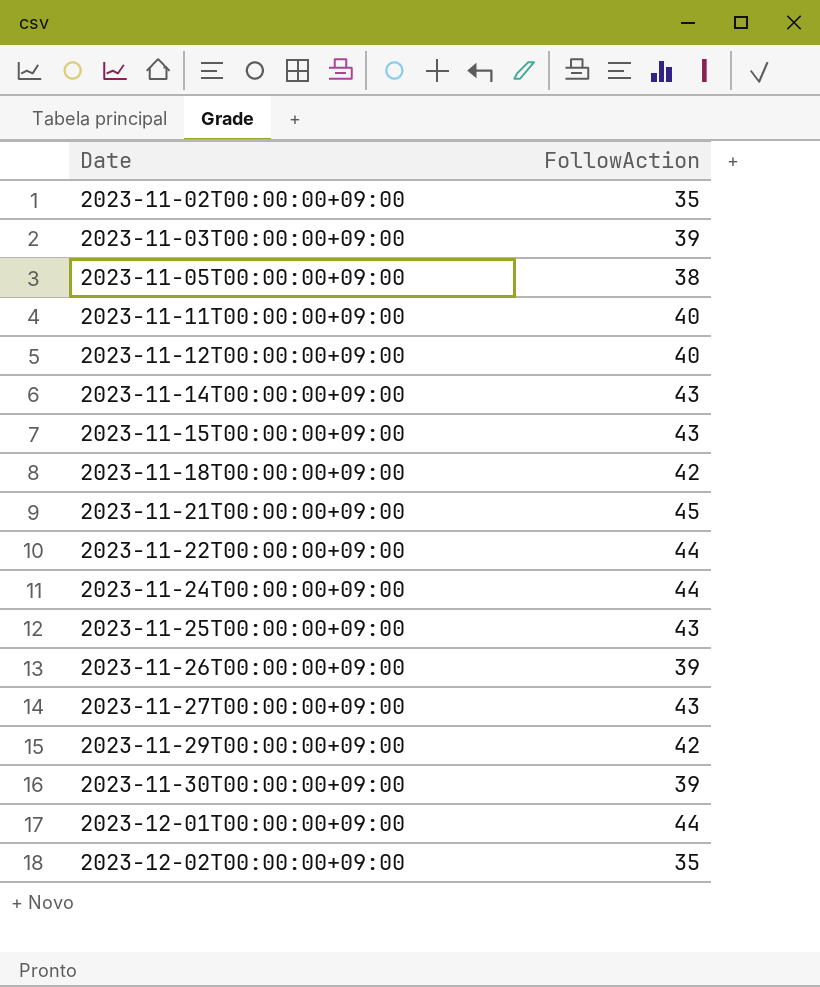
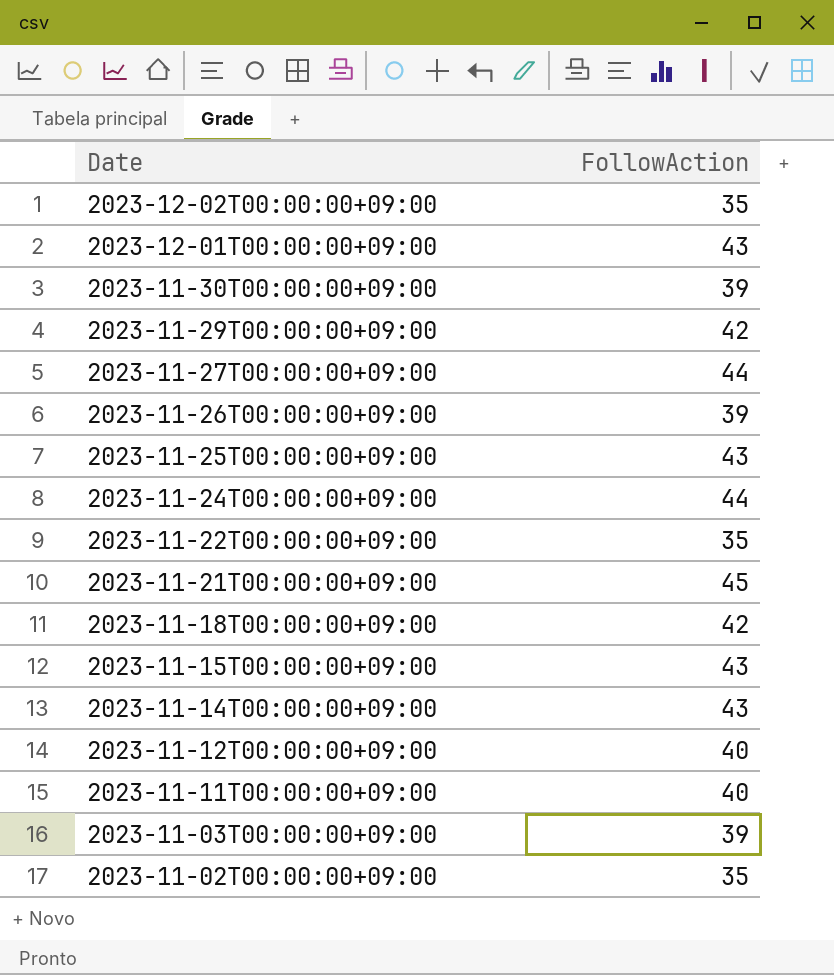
row order: Date ascending -> Date descending
row 2023-11-05T00:00:00+09:00: 38 -> none
2023-12-01T00:00:00+09:00 | FollowAction: 44 -> 43
2023-11-27T00:00:00+09:00 | FollowAction: 43 -> 44
2023-11-22T00:00:00+09:00 | FollowAction: 44 -> 35

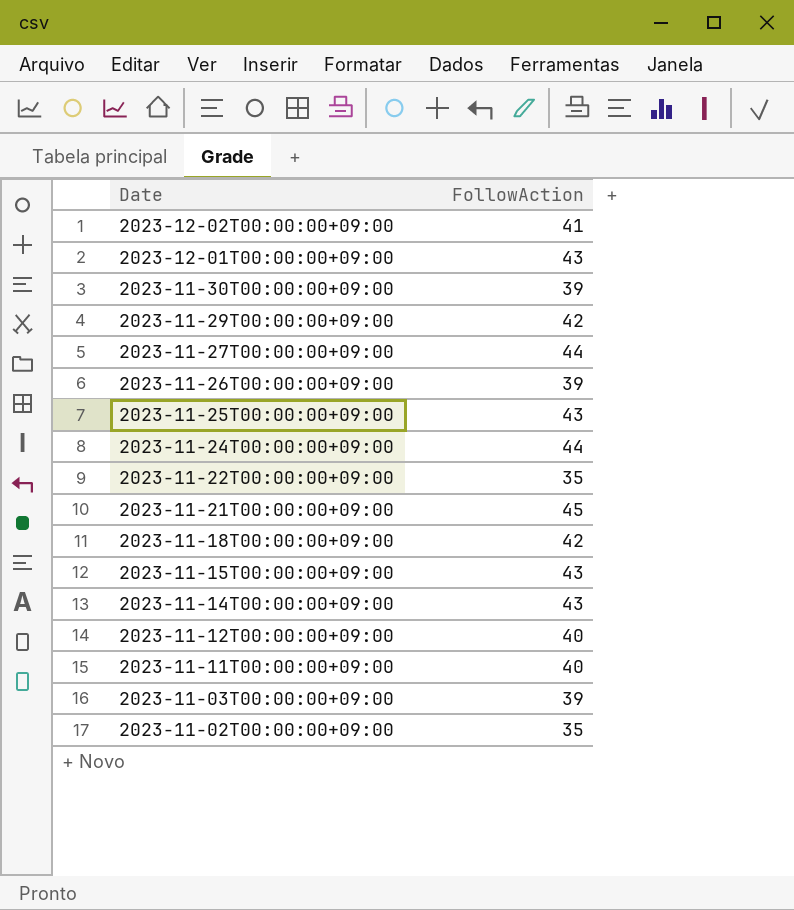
2023-12-02T00:00:00+09:00 | FollowAction: 35 -> 41

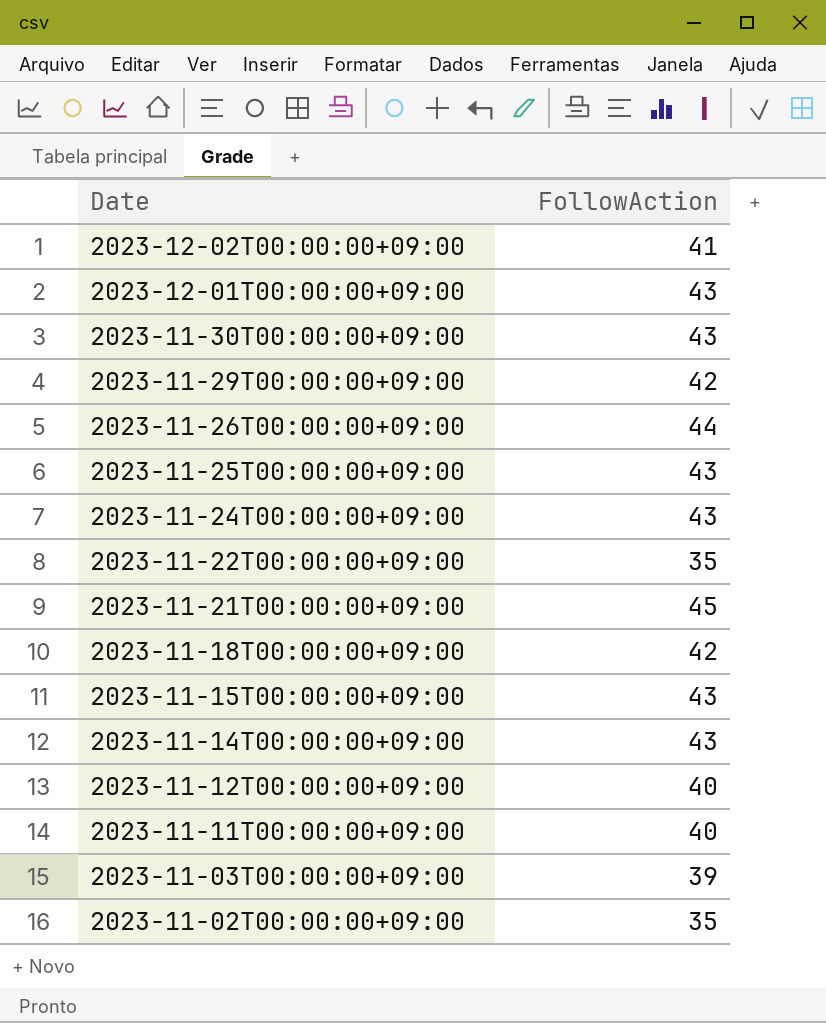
row 2023-11-27T00:00:00+09:00: 44 -> none
2023-11-30T00:00:00+09:00 | FollowAction: 39 -> 43
2023-11-26T00:00:00+09:00 | FollowAction: 39 -> 44
2023-11-24T00:00:00+09:00 | FollowAction: 44 -> 43

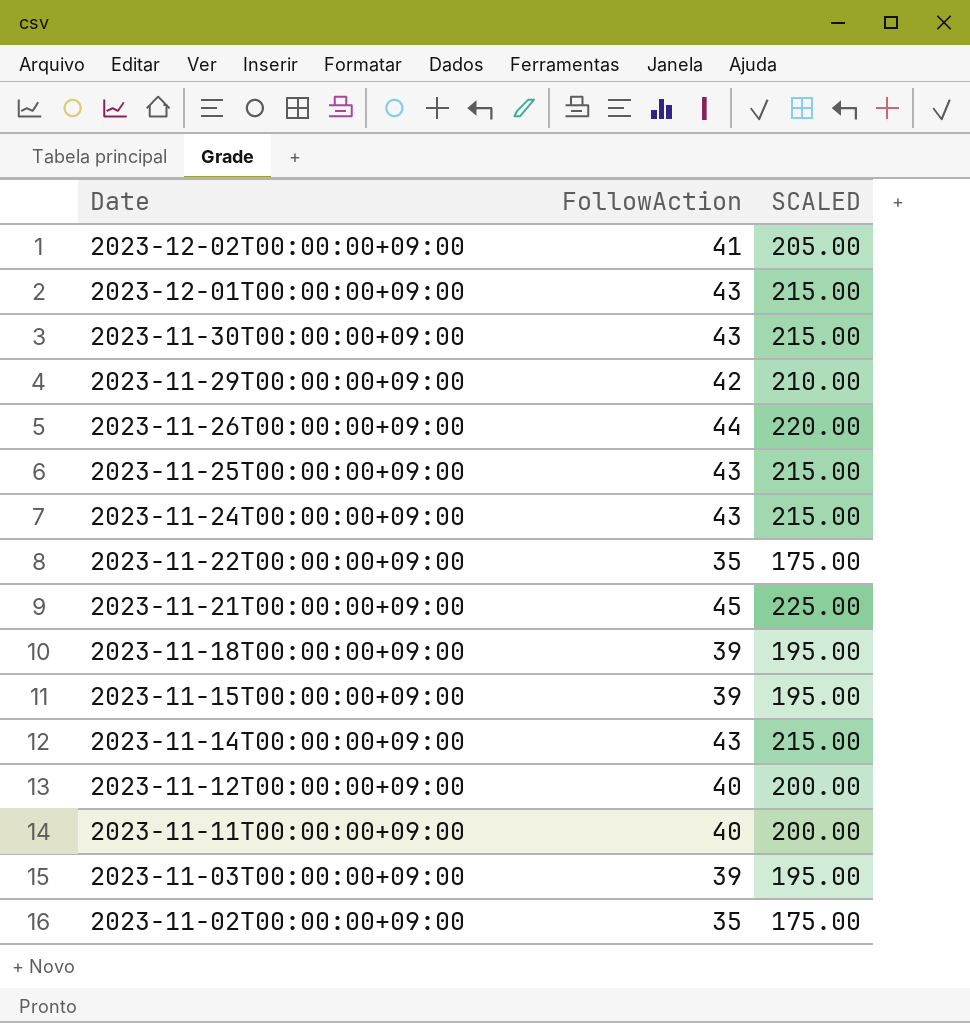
column SCALED | formula: none -> [FollowAction] * 5
2023-11-18T00:00:00+09:00 | FollowAction: 42 -> 39
2023-11-15T00:00:00+09:00 | FollowAction: 43 -> 39

